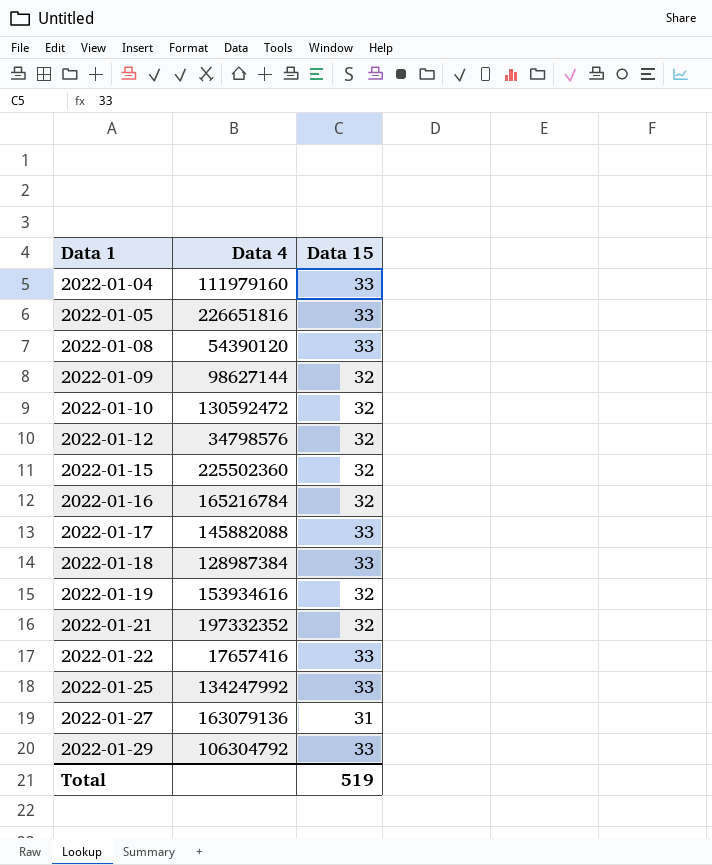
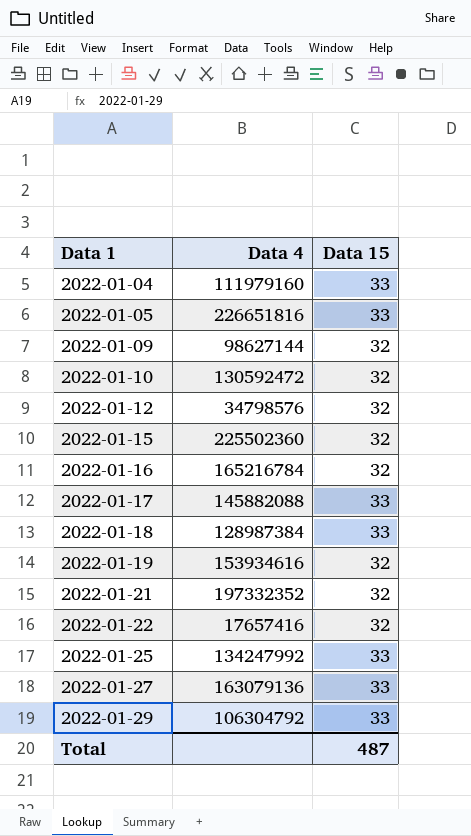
row 2022-01-08: 54390120 | 33 -> none
2022-01-22 | Data 15: 33 -> 32
2022-01-27 | Data 15: 31 -> 33
Total | Data 15: 519 -> 487

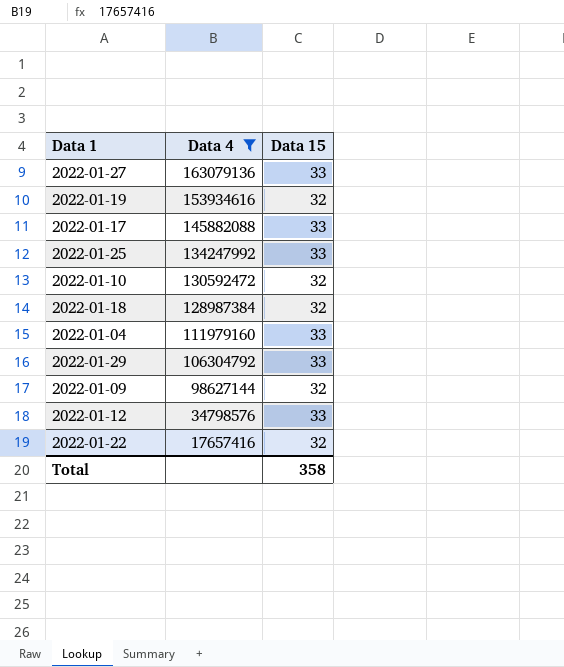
filter: none -> Data 4 <= 163079136
row order: Data 1 ascending -> Data 4 descending
2022-01-18 | Data 15: 33 -> 32
2022-01-12 | Data 15: 32 -> 33
Total | Data 15: 487 -> 358

